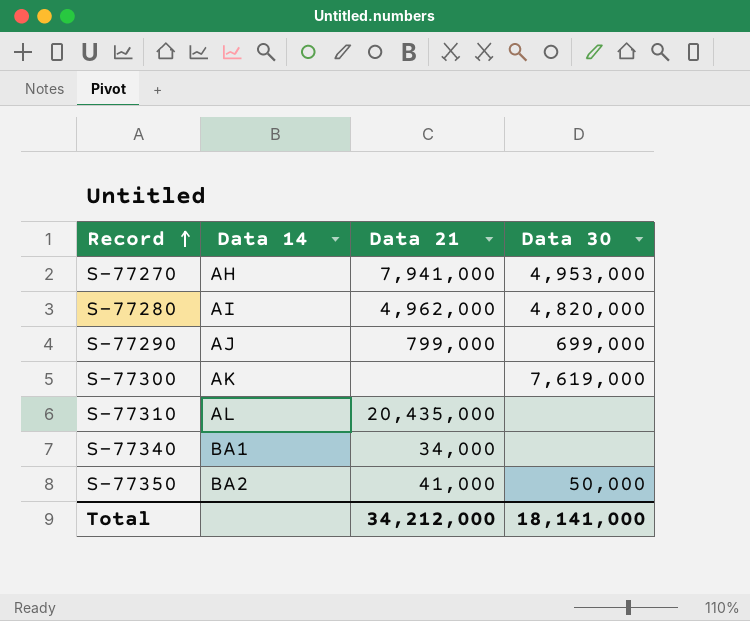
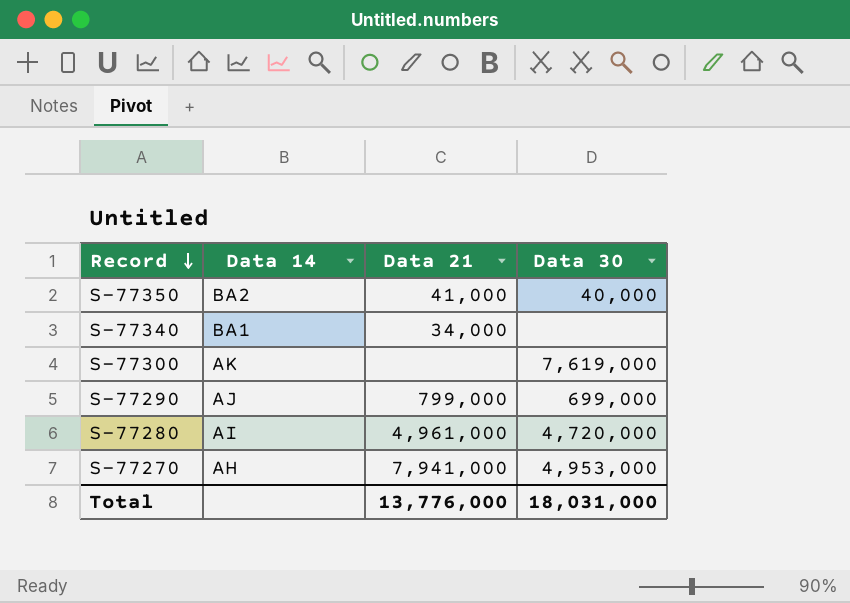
row order: Record ascending -> Record descending
row S-77310: AL | 20,435,000 | none -> none
S-77350 | Data 30: 50,000 -> 40,000
S-77280 | Data 21: 4,962,000 -> 4,961,000
S-77280 | Data 30: 4,820,000 -> 4,720,000
Total | Data 21: 34,212,000 -> 13,776,000
Total | Data 30: 18,141,000 -> 18,031,000

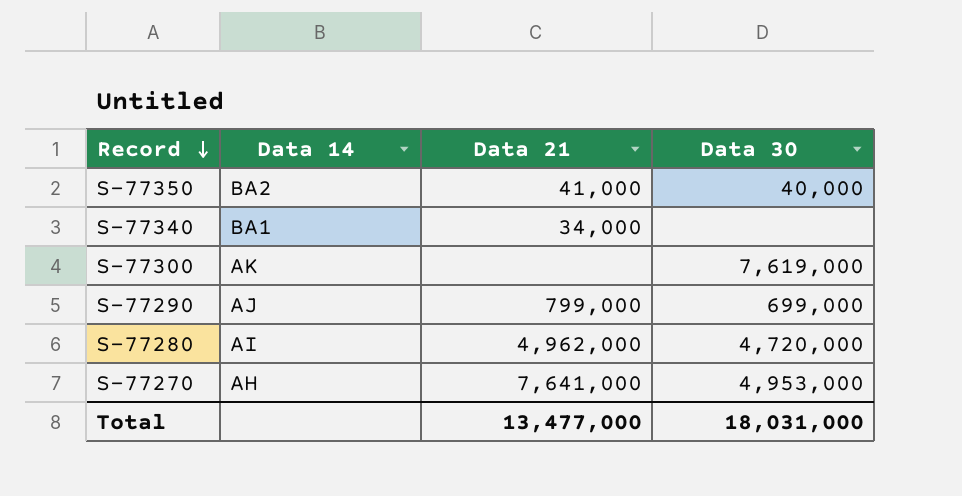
S-77280 | Data 21: 4,961,000 -> 4,962,000
S-77270 | Data 21: 7,941,000 -> 7,641,000
Total | Data 21: 13,776,000 -> 13,477,000

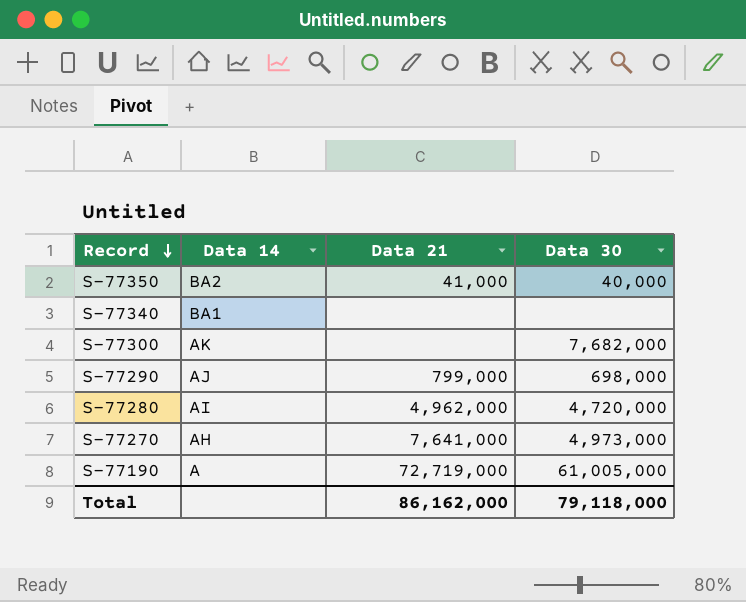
S-77340 | Data 21: 34,000 -> none
S-77300 | Data 30: 7,619,000 -> 7,682,000
S-77290 | Data 30: 699,000 -> 698,000
S-77270 | Data 30: 4,953,000 -> 4,973,000
row S-77190: none -> A | 72,719,000 | 61,005,000
Total | Data 21: 13,477,000 -> 86,162,000
Total | Data 30: 18,031,000 -> 79,118,000

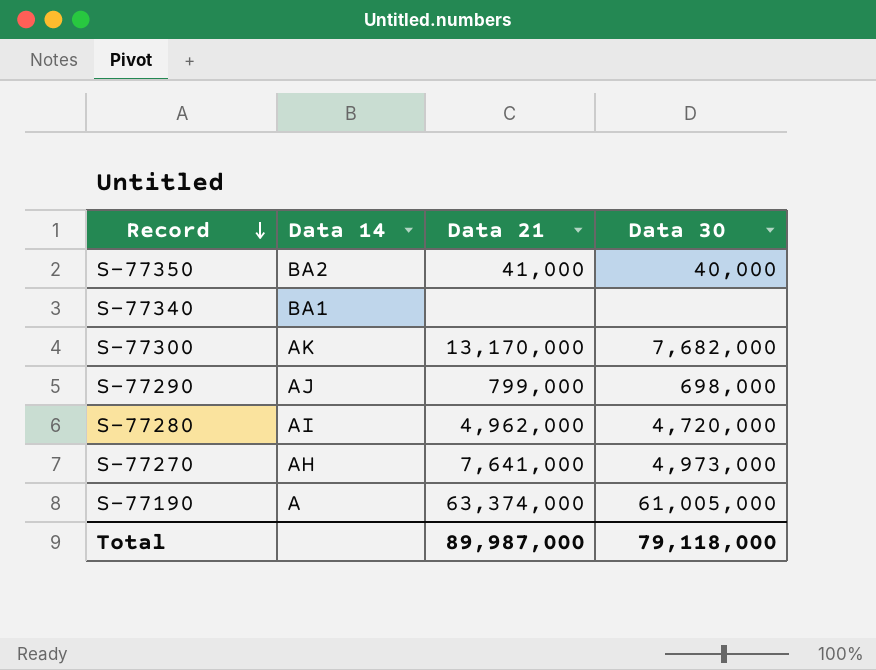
S-77300 | Data 21: none -> 13,170,000
S-77190 | Data 21: 72,719,000 -> 63,374,000
Total | Data 21: 86,162,000 -> 89,987,000

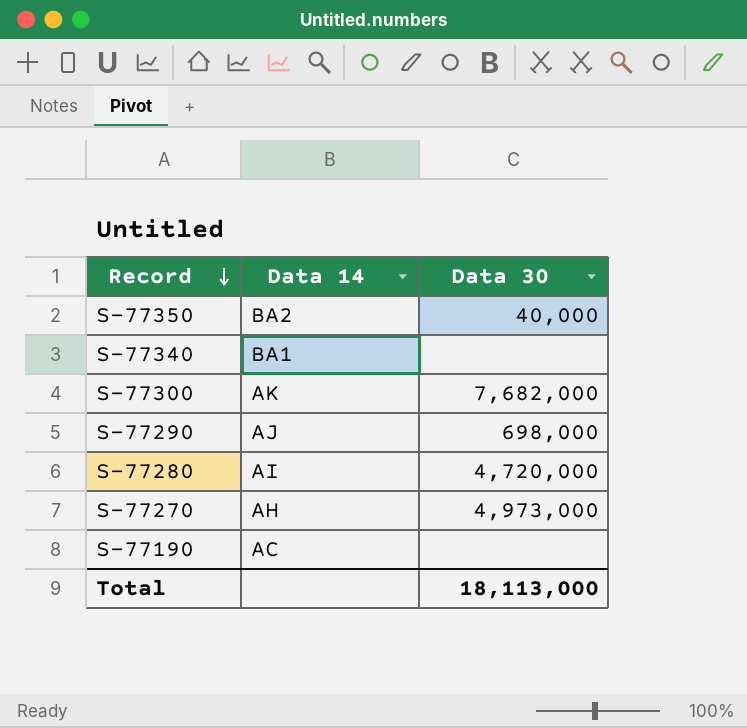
column Data 21 | position: 3 -> none
S-77190 | Data 14: A -> AC
S-77190 | Data 30: 61,005,000 -> none
Total | Data 30: 79,118,000 -> 18,113,000

